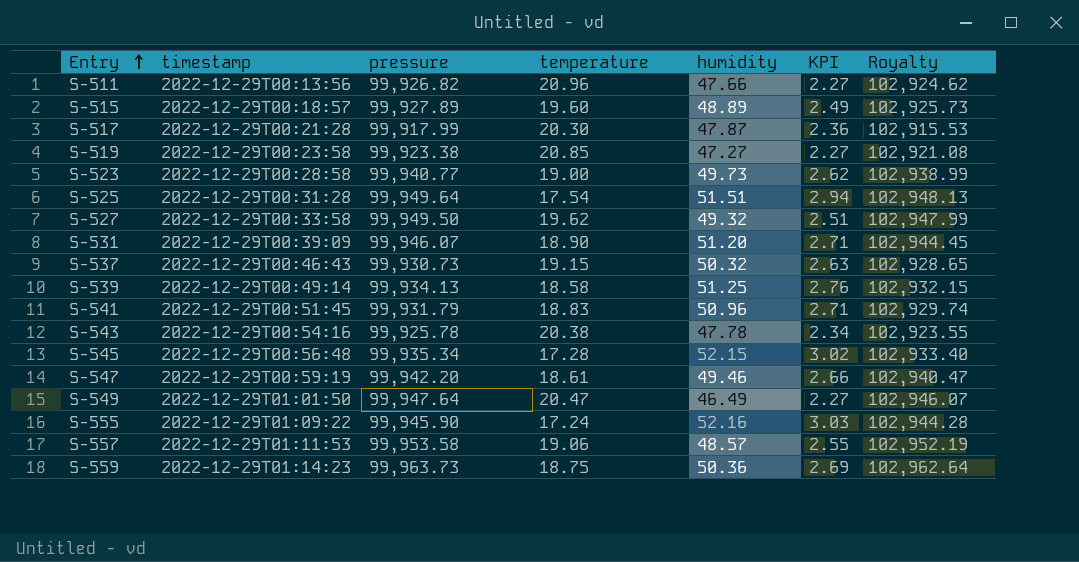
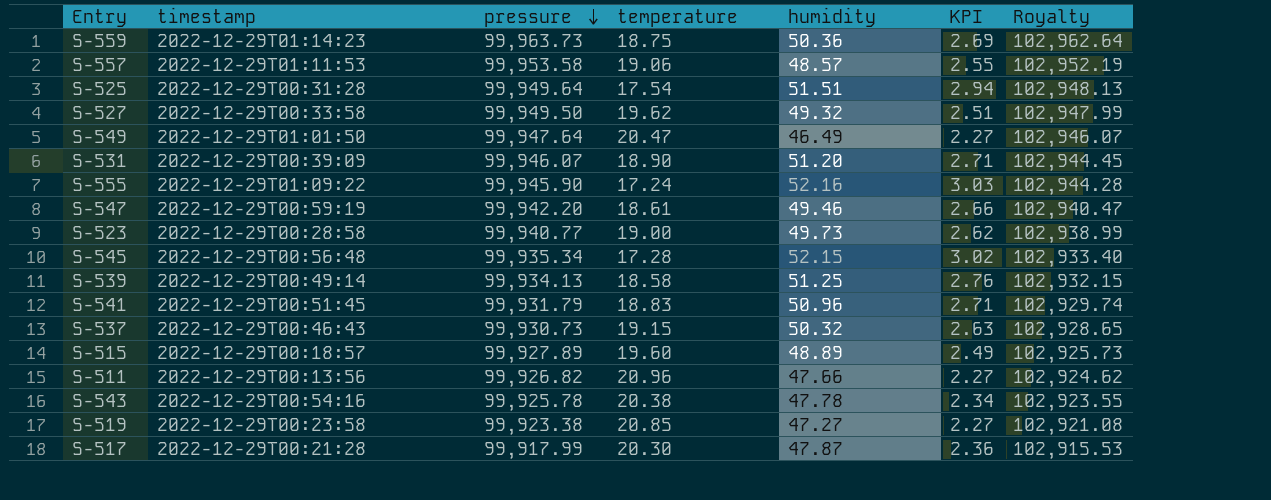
row order: Entry ascending -> pressure descending

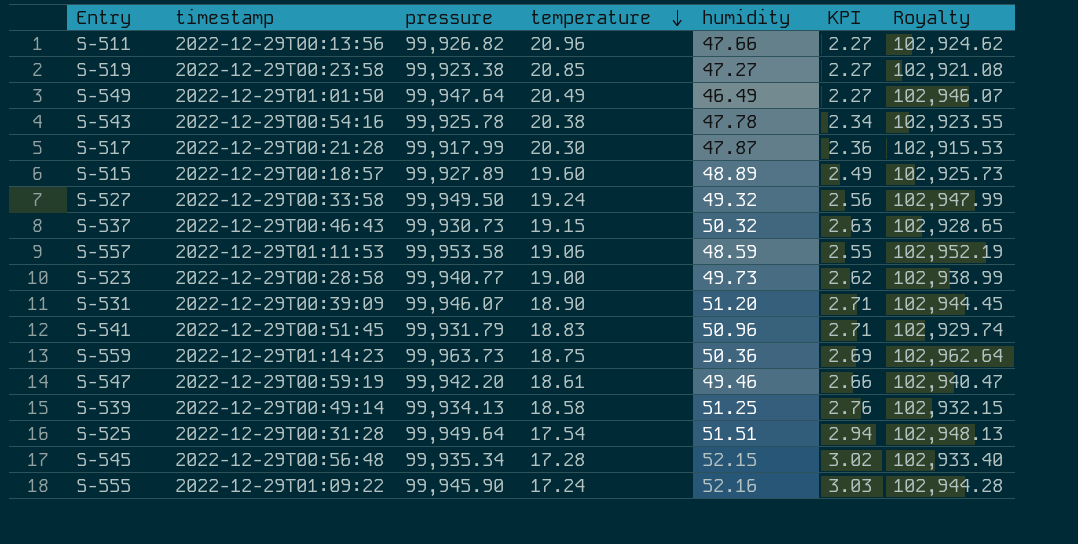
row order: pressure descending -> temperature descending
S-549 | temperature: 20.47 -> 20.49
S-527 | temperature: 19.62 -> 19.24
S-527 | KPI: 2.51 -> 2.56
S-557 | humidity: 48.57 -> 48.59

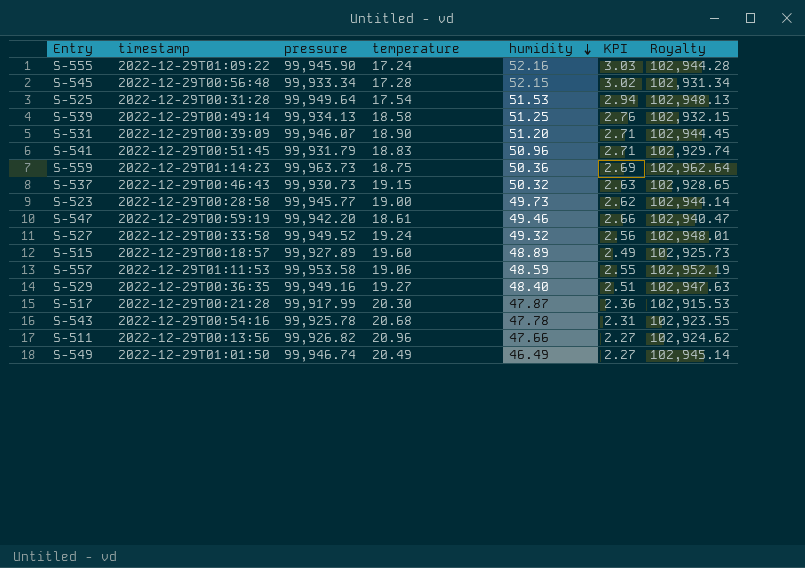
row order: temperature descending -> humidity descending
row S-519: 2022-12-29T00:23:58 | 99,923.38 | 20.85 | 47.27 | 2.27 | 102,921.08 -> none
S-545 | pressure: 99,935.34 -> 99,933.34
S-545 | Royalty: 102,933.40 -> 102,931.34
S-525 | humidity: 51.51 -> 51.53
S-523 | pressure: 99,940.77 -> 99,945.77
S-523 | Royalty: 102,938.99 -> 102,944.14
S-527 | pressure: 99,949.50 -> 99,949.52
S-527 | Royalty: 102,947.99 -> 102,948.01
row S-529: none -> 2022-12-29T00:36:35 | 99,949.16 | 19.27 | 48.40 | 2.51 | 102,947.63
S-543 | temperature: 20.38 -> 20.68
S-543 | KPI: 2.34 -> 2.31
S-549 | pressure: 99,947.64 -> 99,946.74
S-549 | Royalty: 102,946.07 -> 102,945.14

